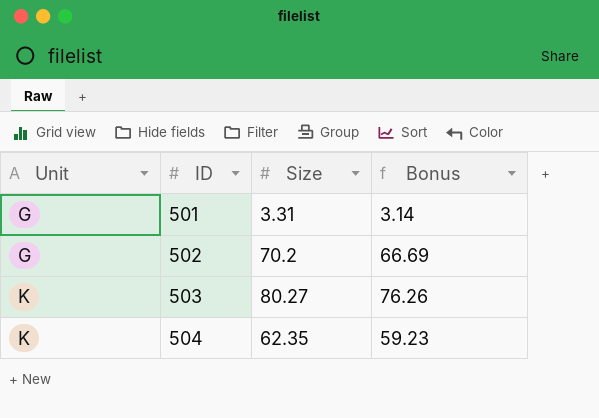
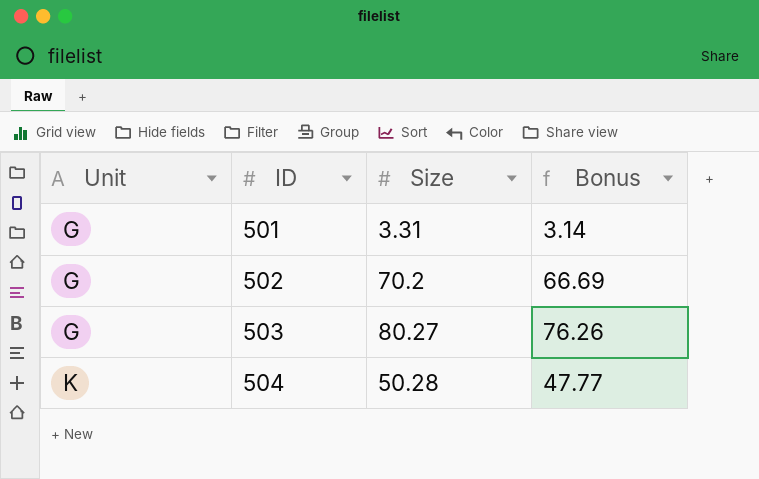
503 | Unit: K -> G
504 | Size: 62.35 -> 50.28
504 | Bonus: 59.23 -> 47.77

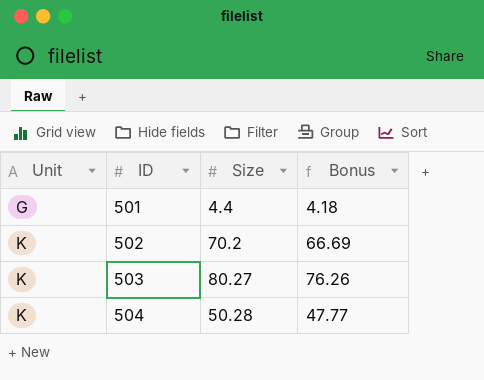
501 | Size: 3.31 -> 4.4
501 | Bonus: 3.14 -> 4.18
502 | Unit: G -> K
503 | Unit: G -> K

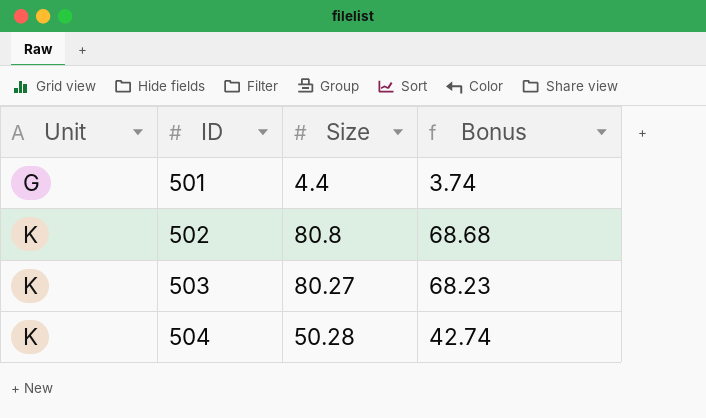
column Bonus | formula: [Size] * 0.95 -> [Size] * 0.85
502 | Size: 70.2 -> 80.8

